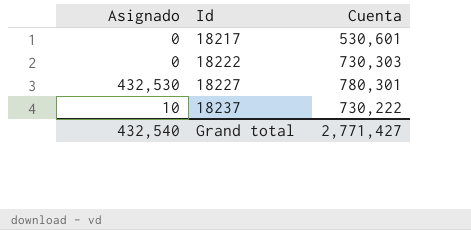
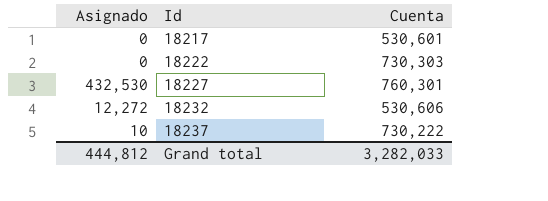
18227 | Cuenta: 780,301 -> 760,301
row 18232: none -> 12,272 | 530,606
Grand total | Asignado: 432,540 -> 444,812
Grand total | Cuenta: 2,771,427 -> 3,282,033

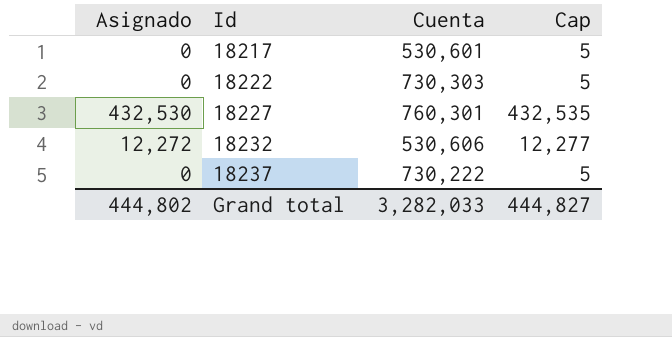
column Cap | formula: none -> [Asignado] + 5
18237 | Asignado: 10 -> 0
Grand total | Asignado: 444,812 -> 444,802

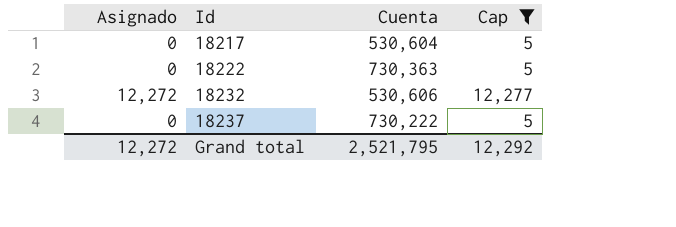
filter: none -> Cap != 432,535
18217 | Cuenta: 530,601 -> 530,604
18222 | Cuenta: 730,303 -> 730,363
Grand total | Asignado: 444,802 -> 12,272
Grand total | Cuenta: 3,282,033 -> 2,521,795
Grand total | Cap: 444,827 -> 12,292

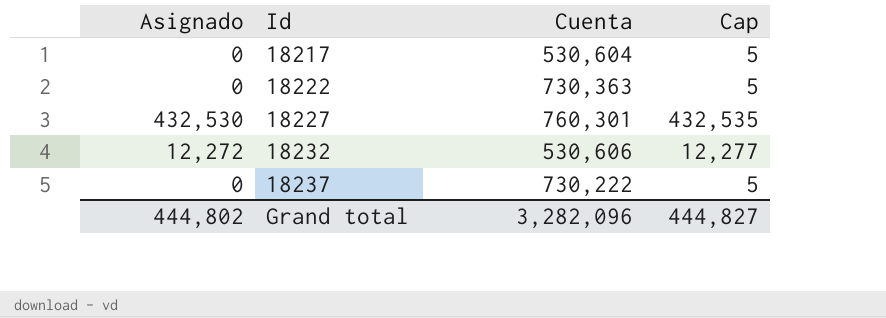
filter: Cap != 432,535 -> none
Grand total | Asignado: 12,272 -> 444,802
Grand total | Cuenta: 2,521,795 -> 3,282,096
Grand total | Cap: 12,292 -> 444,827

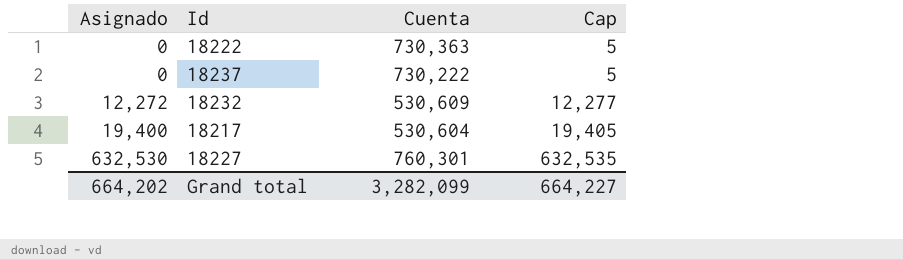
row order: Id ascending -> Asignado ascending
18232 | Cuenta: 530,606 -> 530,609
18217 | Asignado: 0 -> 19,400
18217 | Cap: 5 -> 19,405
18227 | Asignado: 432,530 -> 632,530
18227 | Cap: 432,535 -> 632,535
Grand total | Asignado: 444,802 -> 664,202
Grand total | Cuenta: 3,282,096 -> 3,282,099
Grand total | Cap: 444,827 -> 664,227

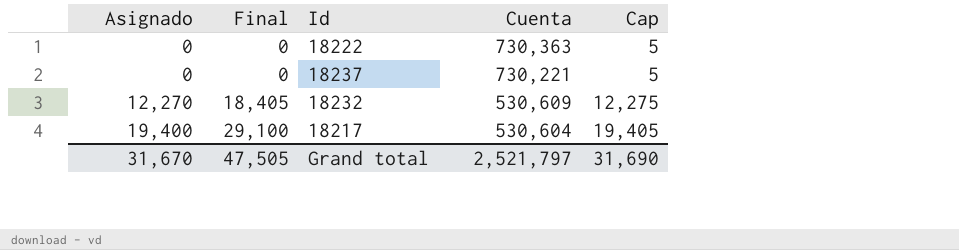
column Final | formula: none -> [Asignado] * 1.5
row 18227: 632,530 | 760,301 | 632,535 -> none
18237 | Cuenta: 730,222 -> 730,221
18232 | Asignado: 12,272 -> 12,270
18232 | Cap: 12,277 -> 12,275
Grand total | Asignado: 664,202 -> 31,670
Grand total | Cuenta: 3,282,099 -> 2,521,797
Grand total | Cap: 664,227 -> 31,690

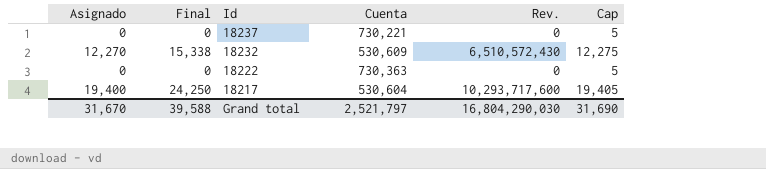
row order: Asignado ascending -> Id descending
column Final | formula: [Asignado] * 1.5 -> [Asignado] * 1.25
column Rev. | formula: none -> [Asignado] * [Cuenta]
Grand total | Final: 47,505 -> 39,588

